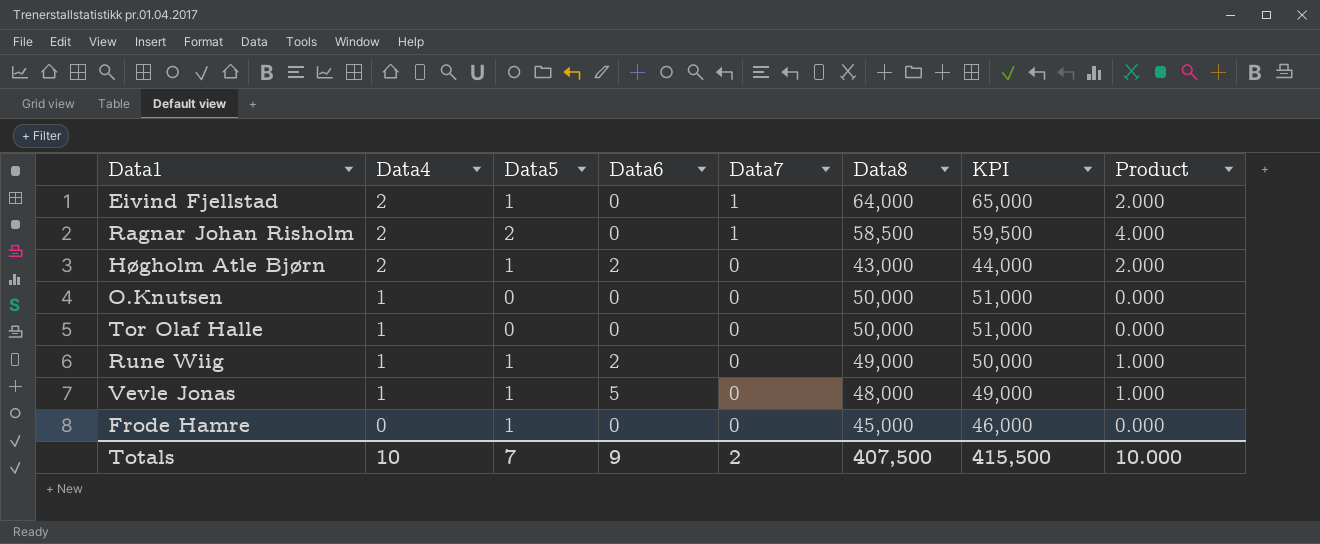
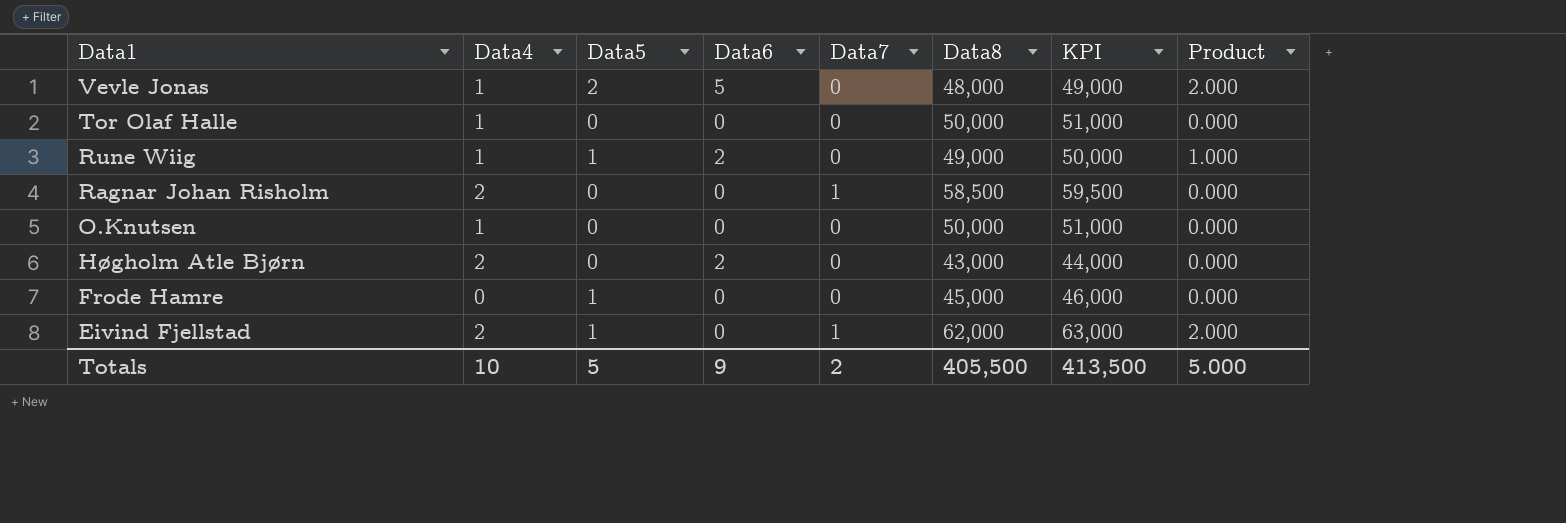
row order: Data4 descending -> Data1 descending
Vevle Jonas | Data5: 1 -> 2
Vevle Jonas | Product: 1.000 -> 2.000
Ragnar Johan Risholm | Data5: 2 -> 0
Ragnar Johan Risholm | Product: 4.000 -> 0.000
Høgholm Atle Bjørn | Data5: 1 -> 0
Høgholm Atle Bjørn | Product: 2.000 -> 0.000
Eivind Fjellstad | Data8: 64,000 -> 62,000
Eivind Fjellstad | KPI: 65,000 -> 63,000
Totals | Data5: 7 -> 5
Totals | Data8: 407,500 -> 405,500
Totals | KPI: 415,500 -> 413,500
Totals | Product: 10.000 -> 5.000

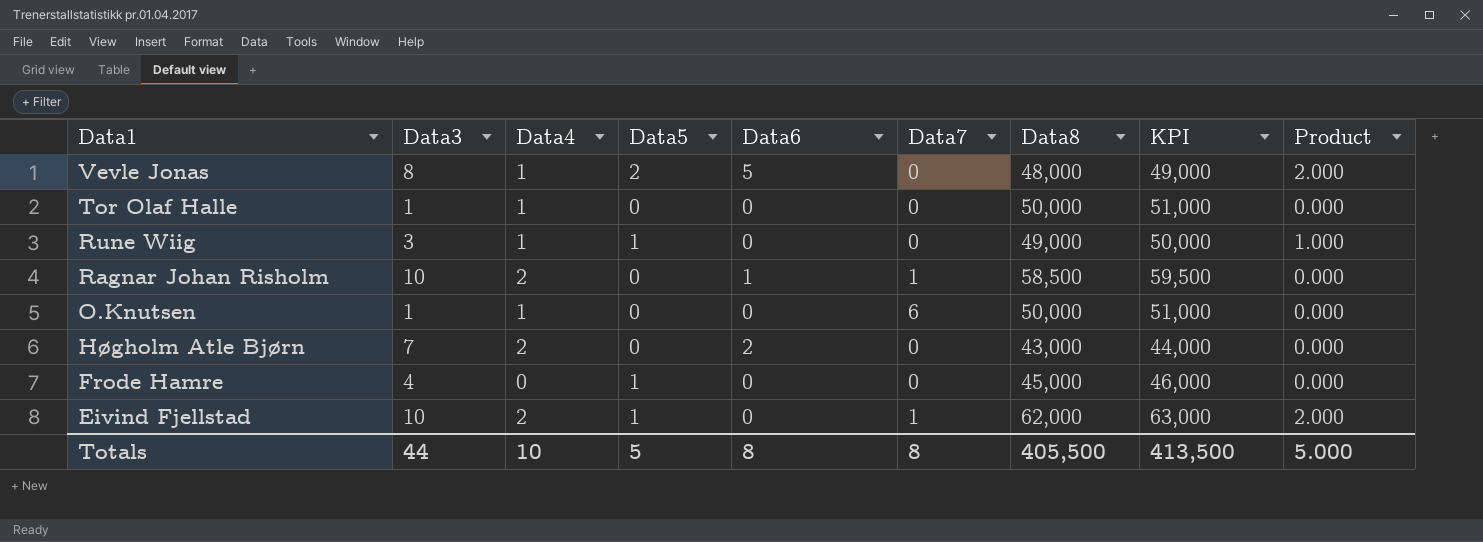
column Data3 | position: none -> 2
Rune Wiig | Data6: 2 -> 0
Ragnar Johan Risholm | Data6: 0 -> 1
O.Knutsen | Data7: 0 -> 6
Totals | Data6: 9 -> 8
Totals | Data7: 2 -> 8

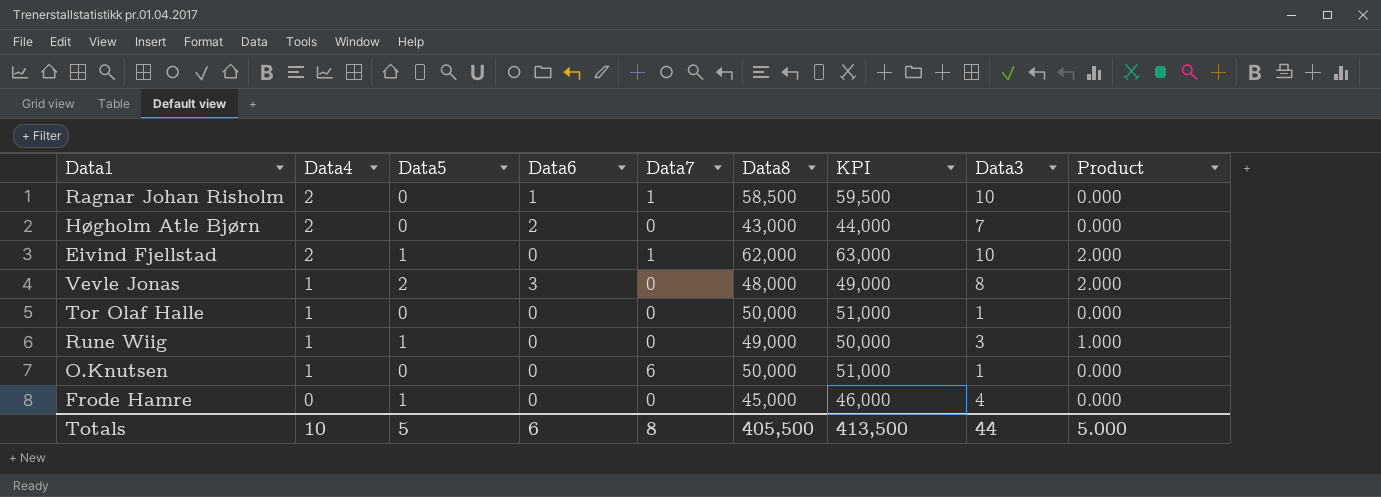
row order: Data1 descending -> Data4 descending
column Data3 | position: 2 -> 8
Vevle Jonas | Data6: 5 -> 3
Totals | Data6: 8 -> 6

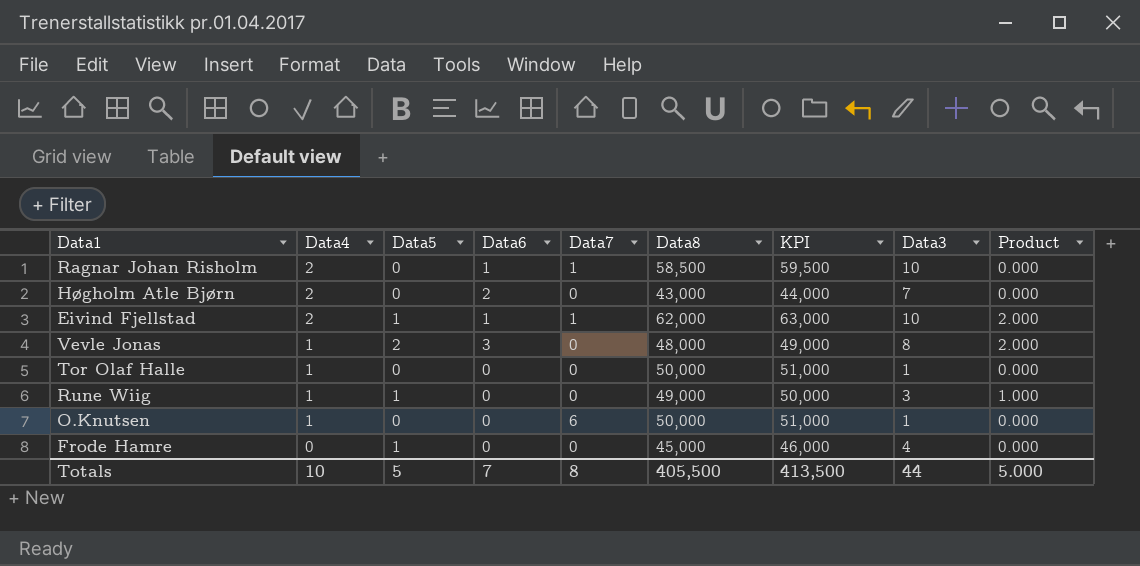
Eivind Fjellstad | Data6: 0 -> 1
Totals | Data6: 6 -> 7

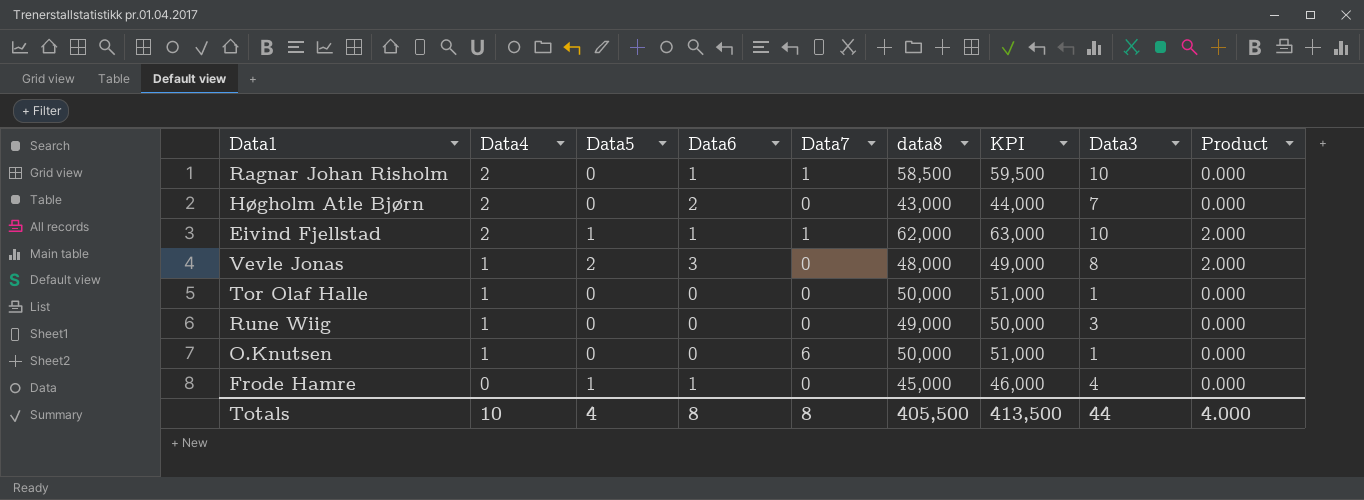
column name: Data8 -> data8
Rune Wiig | Data5: 1 -> 0
Rune Wiig | Product: 1.000 -> 0.000
Frode Hamre | Data6: 0 -> 1
Totals | Data5: 5 -> 4
Totals | Data6: 7 -> 8
Totals | Product: 5.000 -> 4.000

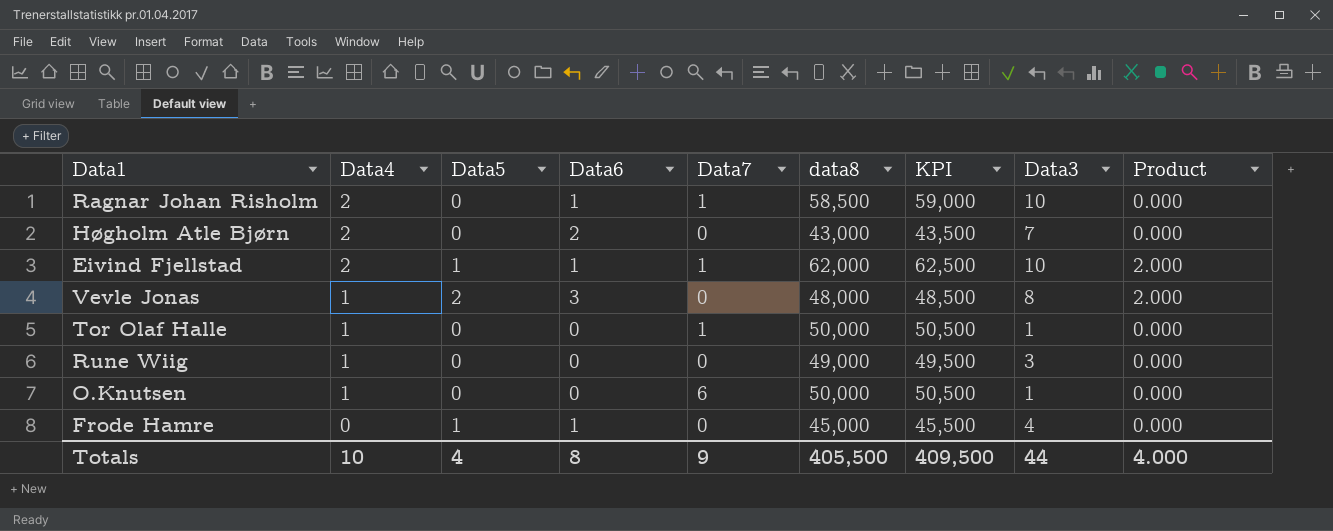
column KPI | formula: [data8] + 1000 -> [data8] + 500
Tor Olaf Halle | Data7: 0 -> 1
Totals | Data7: 8 -> 9
Totals | KPI: 413,500 -> 409,500

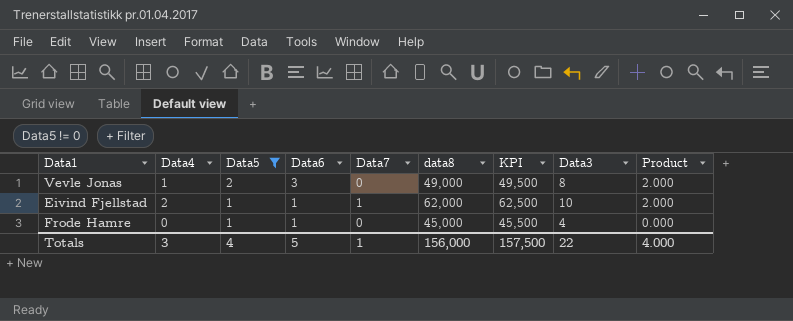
filter: none -> Data5 != 0
row order: Data4 descending -> Data5 descending
Vevle Jonas | data8: 48,000 -> 49,000
Vevle Jonas | KPI: 48,500 -> 49,500
Totals | Data4: 10 -> 3
Totals | Data6: 8 -> 5
Totals | Data7: 9 -> 1
Totals | data8: 405,500 -> 156,000
Totals | KPI: 409,500 -> 157,500
Totals | Data3: 44 -> 22

